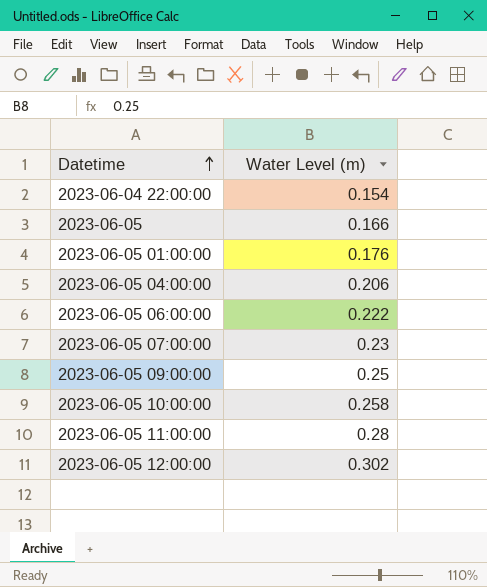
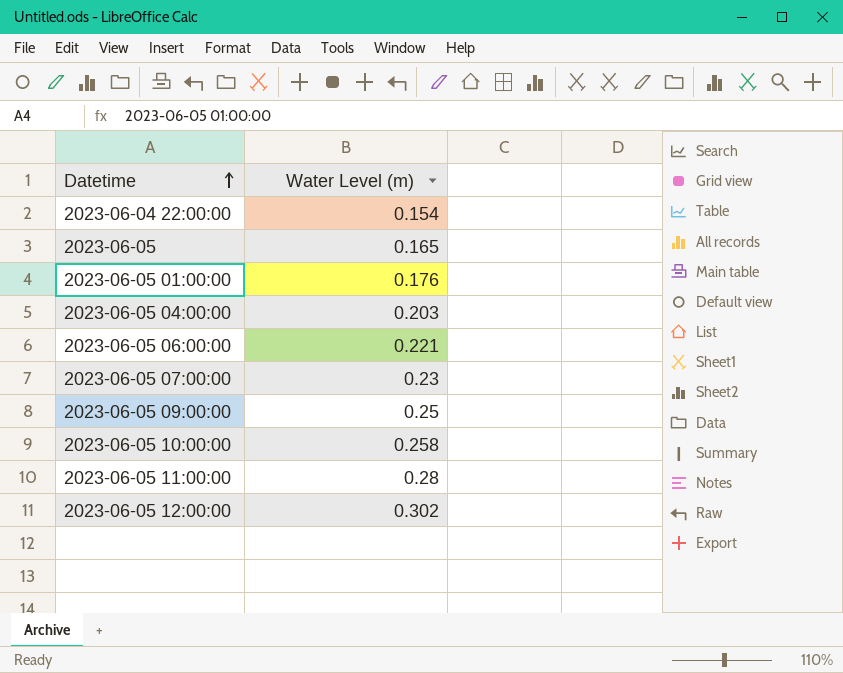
2023-06-05 | Water Level (m): 0.166 -> 0.165
2023-06-05 04:00:00 | Water Level (m): 0.206 -> 0.203
2023-06-05 06:00:00 | Water Level (m): 0.222 -> 0.221

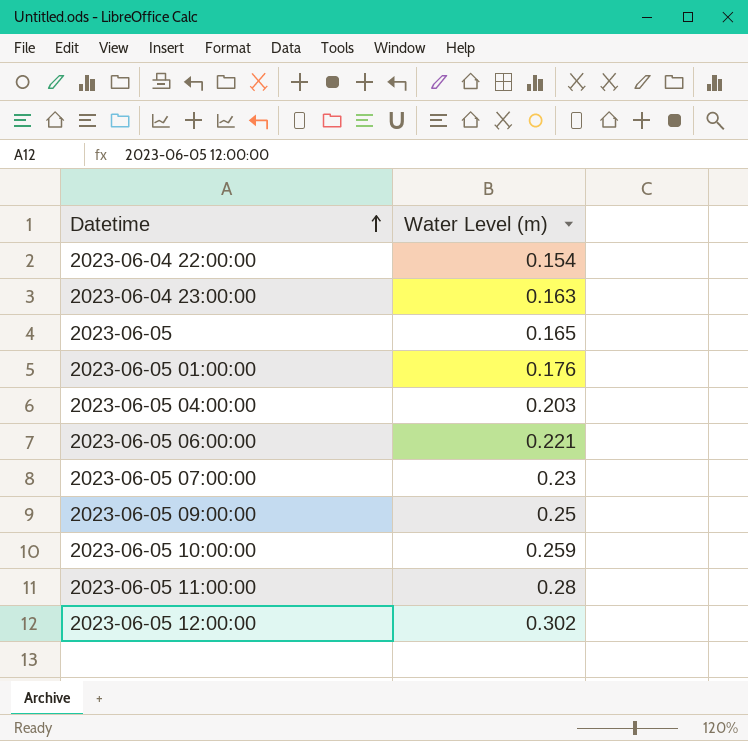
row 2023-06-04 23:00:00: none -> 0.163
2023-06-05 10:00:00 | Water Level (m): 0.258 -> 0.259

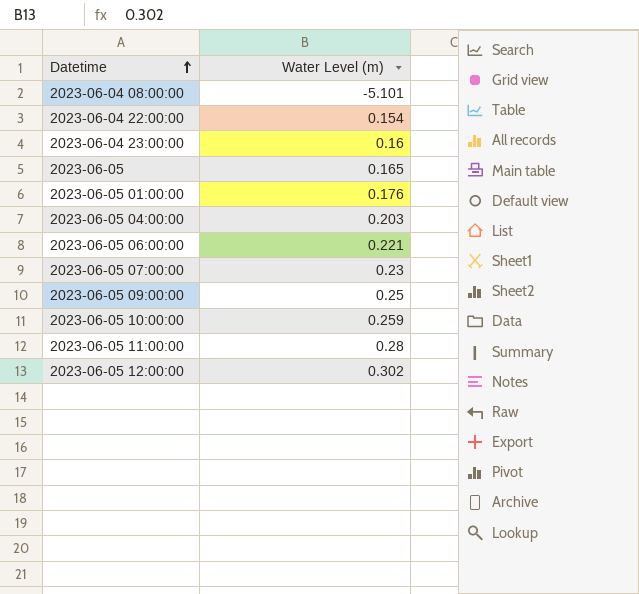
row 2023-06-04 08:00:00: none -> -5.101
2023-06-04 23:00:00 | Water Level (m): 0.163 -> 0.16

